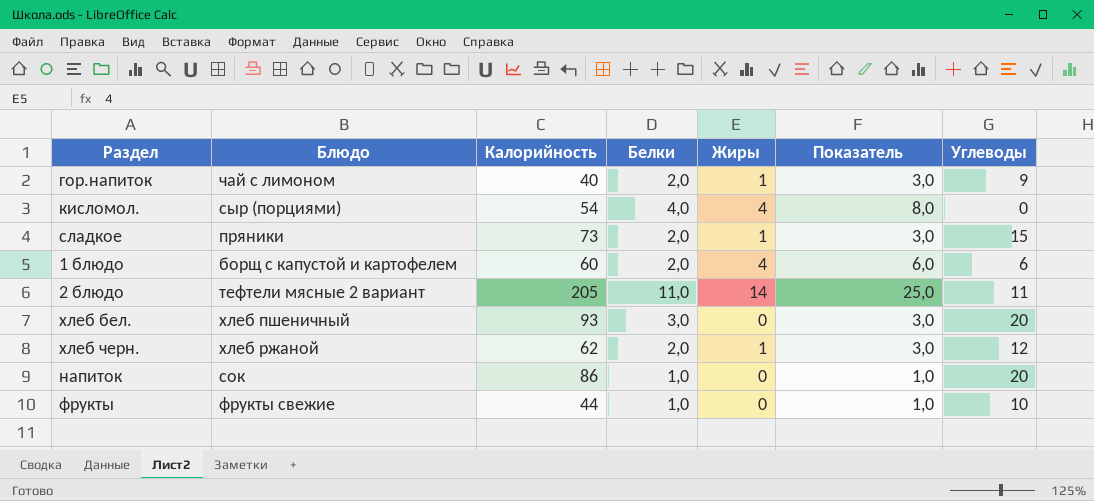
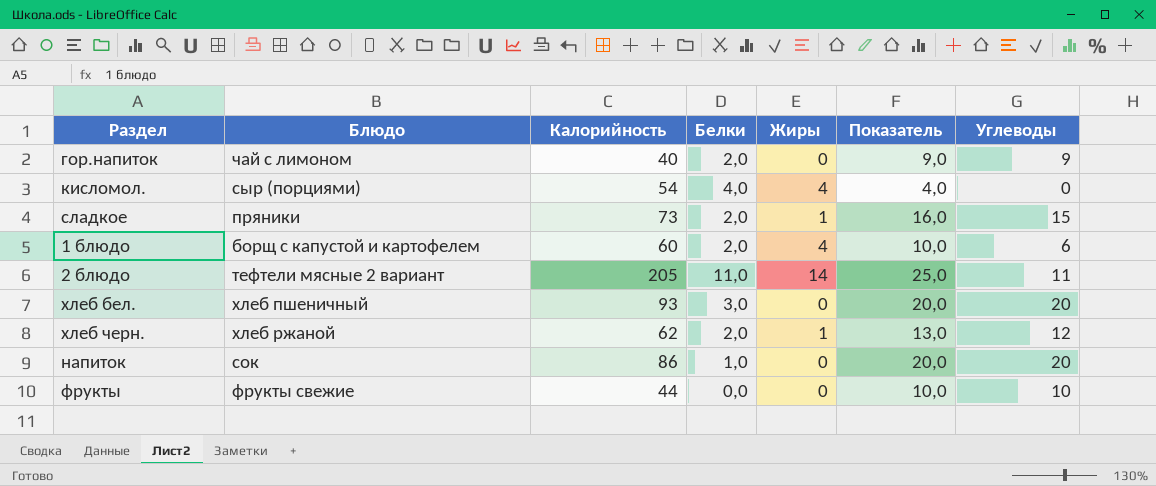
column Показатель | formula: [Белки] + [Жиры] -> [Жиры] + [Углеводы]
гор.напиток | Жиры: 1 -> 0
фрукты | Белки: 1,0 -> 0,0

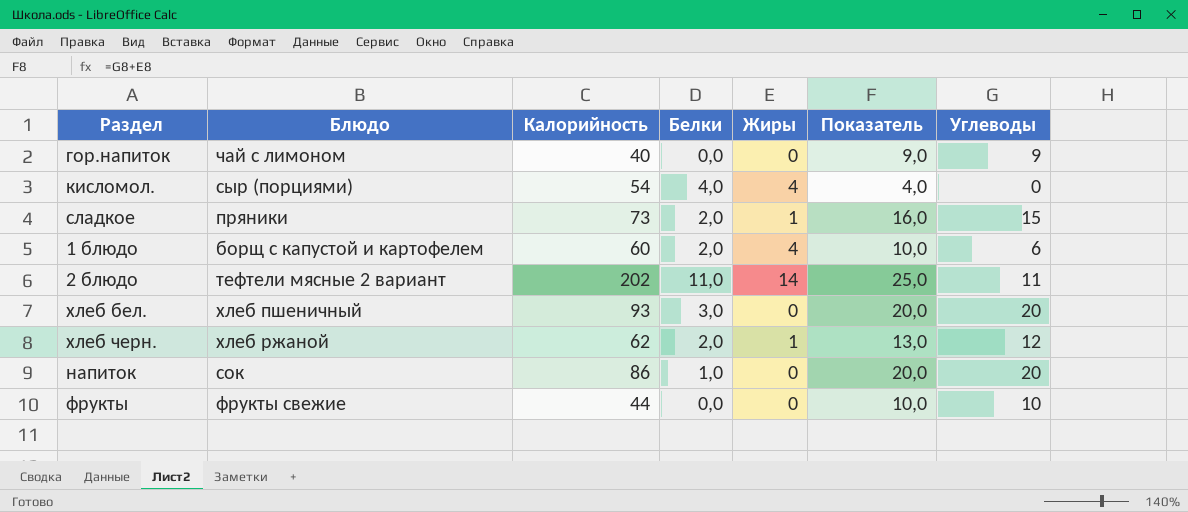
гор.напиток | Белки: 2,0 -> 0,0
2 блюдо | Калорийность: 205 -> 202

